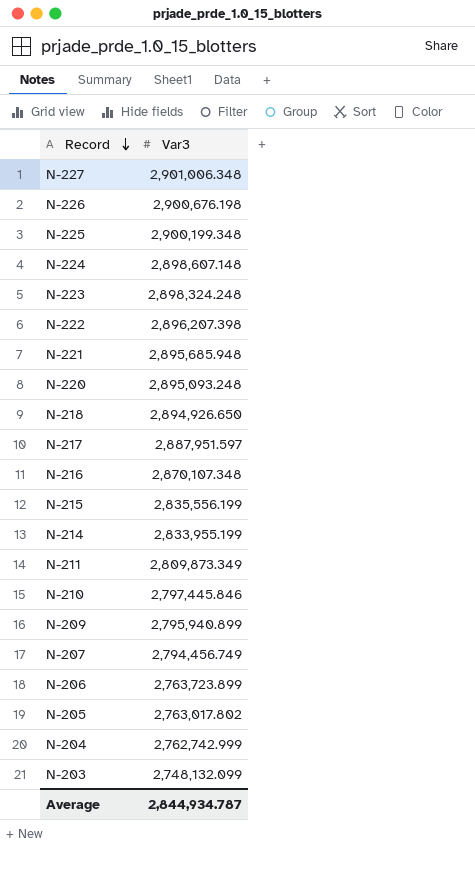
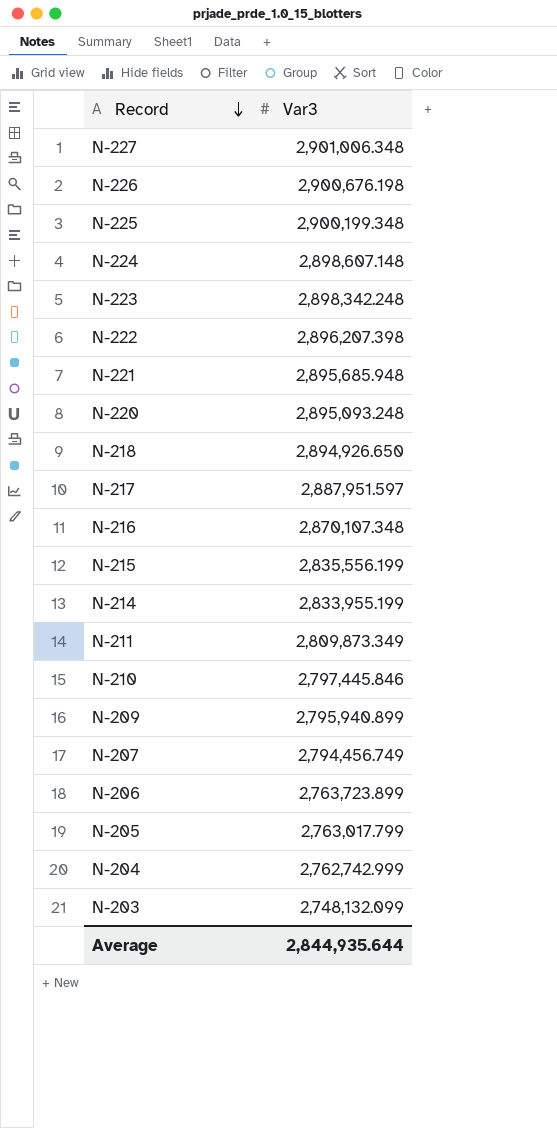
N-223 | Var3: 2,898,324.248 -> 2,898,342.248
N-205 | Var3: 2,763,017.802 -> 2,763,017.799
Average | Var3: 2,844,934.787 -> 2,844,935.644

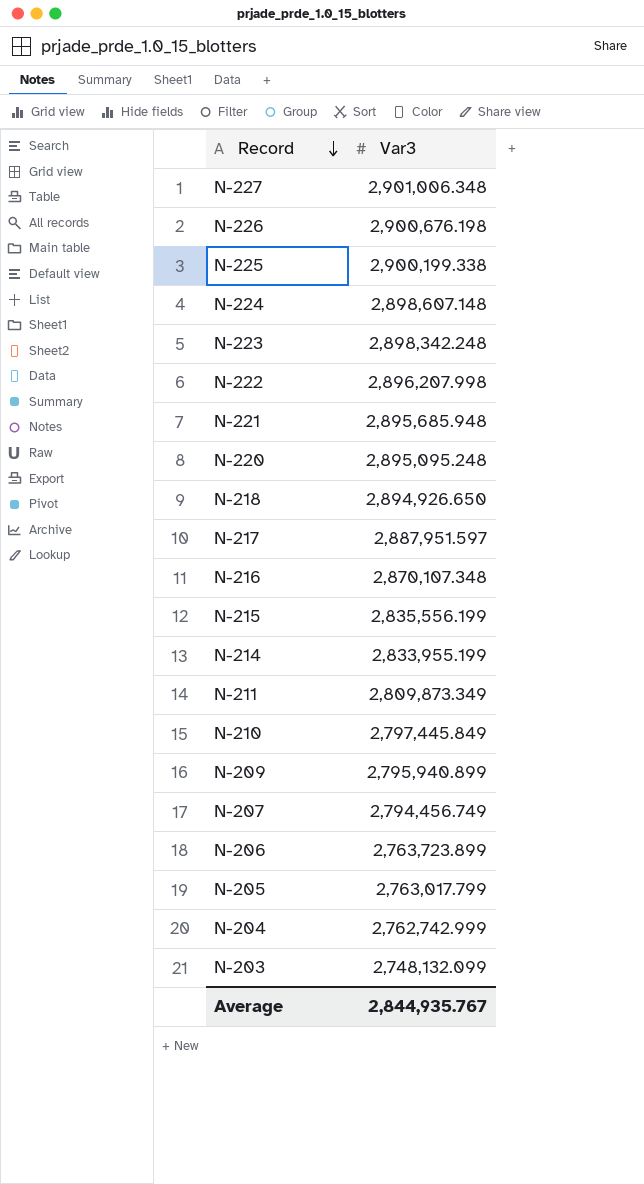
N-225 | Var3: 2,900,199.348 -> 2,900,199.338
N-222 | Var3: 2,896,207.398 -> 2,896,207.998
N-220 | Var3: 2,895,093.248 -> 2,895,095.248
N-210 | Var3: 2,797,445.846 -> 2,797,445.849
Average | Var3: 2,844,935.644 -> 2,844,935.767

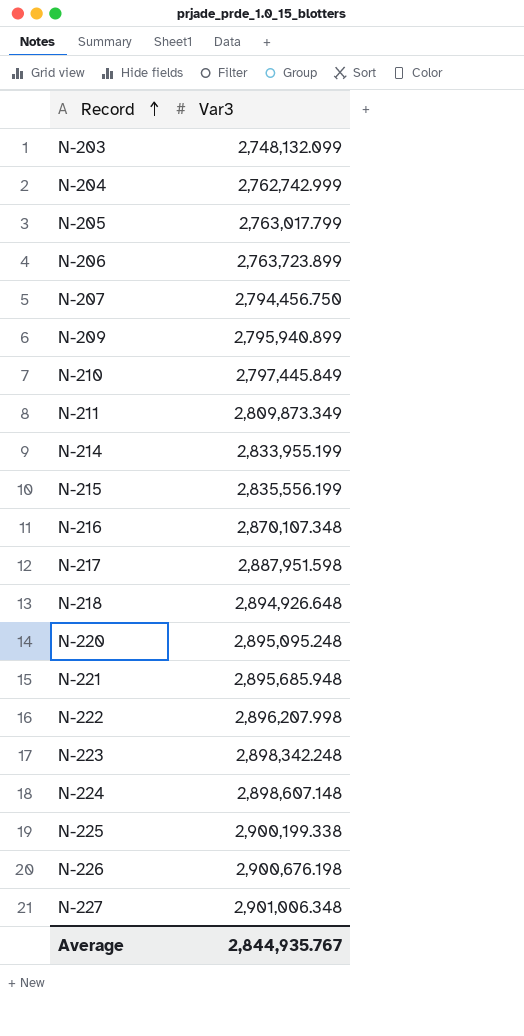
row order: Record descending -> Record ascending
N-207 | Var3: 2,794,456.749 -> 2,794,456.750
N-217 | Var3: 2,887,951.597 -> 2,887,951.598
N-218 | Var3: 2,894,926.650 -> 2,894,926.648

